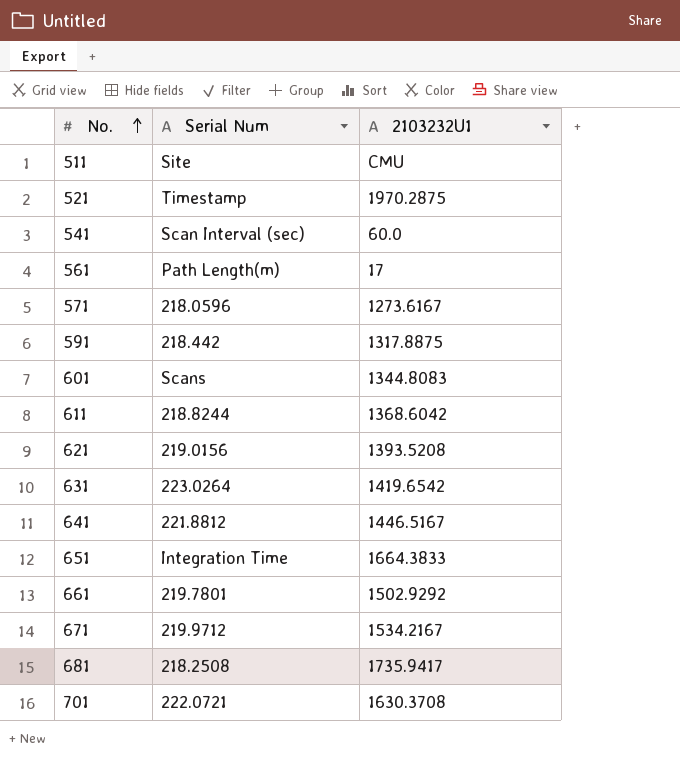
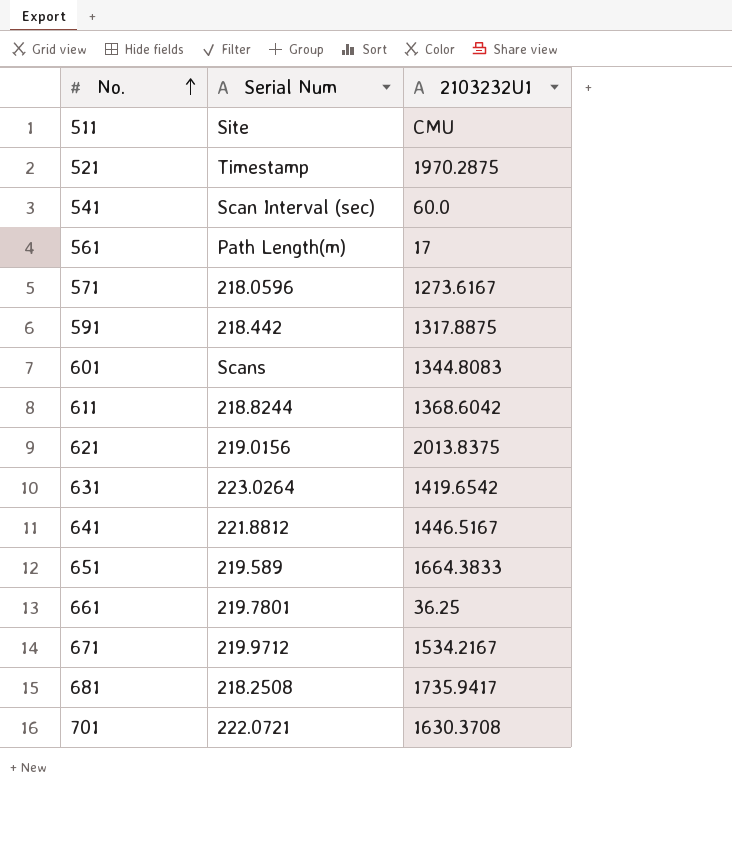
621 | 2103232U1: 1393.5208 -> 2013.8375
651 | Serial Num: Integration Time -> 219.589
661 | 2103232U1: 1502.9292 -> 36.25

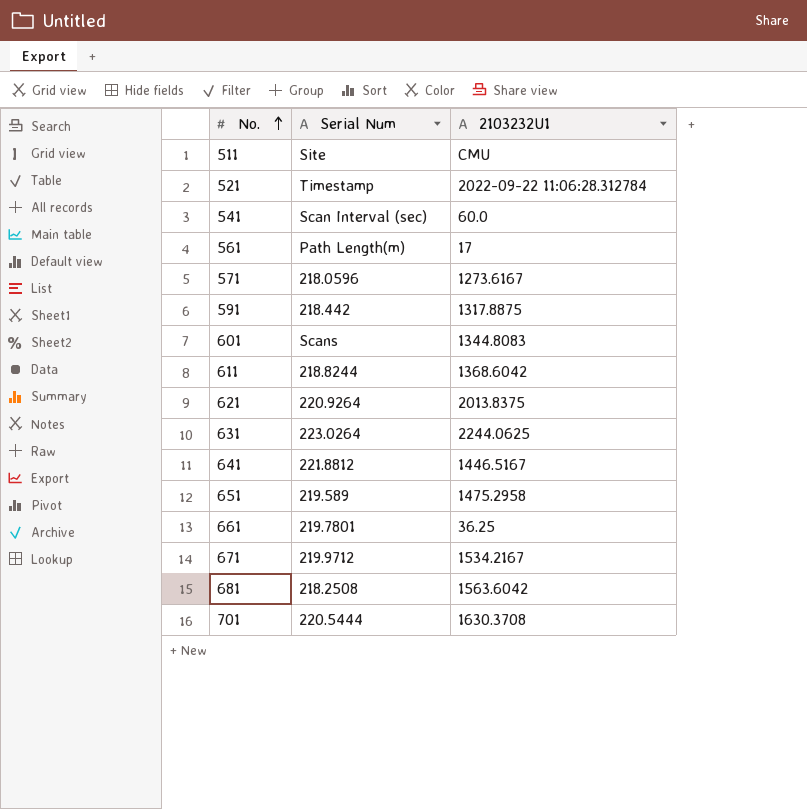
521 | 2103232U1: 1970.2875 -> 2022-09-22 11:06:28.312784
621 | Serial Num: 219.0156 -> 220.9264
631 | 2103232U1: 1419.6542 -> 2244.0625
651 | 2103232U1: 1664.3833 -> 1475.2958
681 | 2103232U1: 1735.9417 -> 1563.6042
701 | Serial Num: 222.0721 -> 220.5444

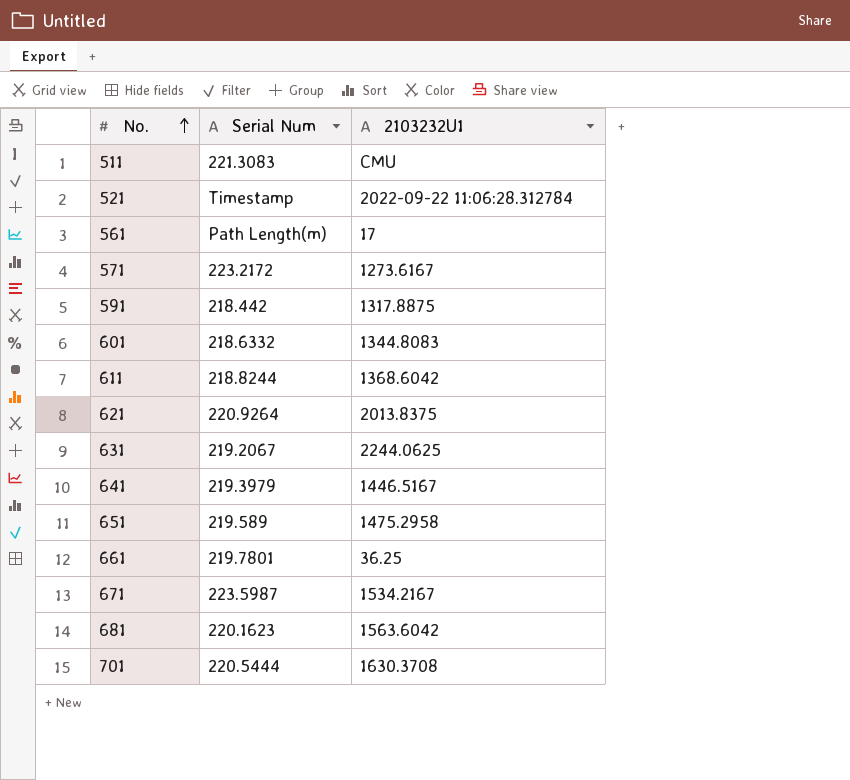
row 541: Scan Interval (sec) | 60.0 -> none
511 | Serial Num: Site -> 221.3083
571 | Serial Num: 218.0596 -> 223.2172
601 | Serial Num: Scans -> 218.6332
631 | Serial Num: 223.0264 -> 219.2067
641 | Serial Num: 221.8812 -> 219.3979
671 | Serial Num: 219.9712 -> 223.5987
681 | Serial Num: 218.2508 -> 220.1623

